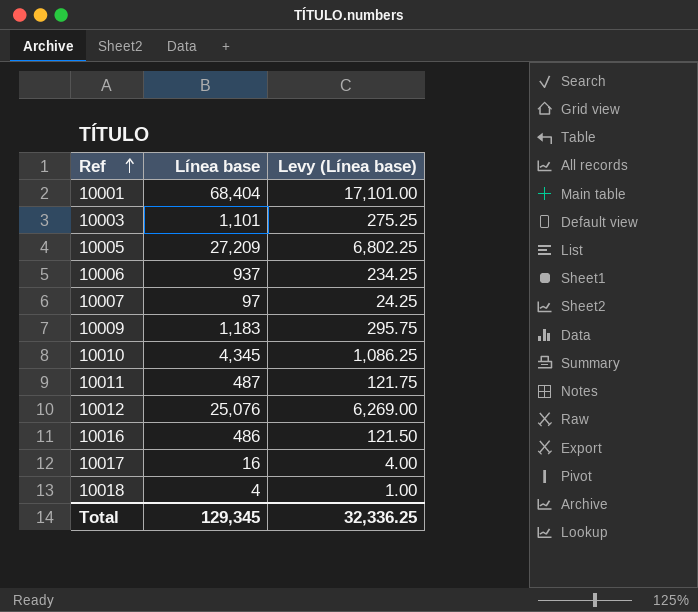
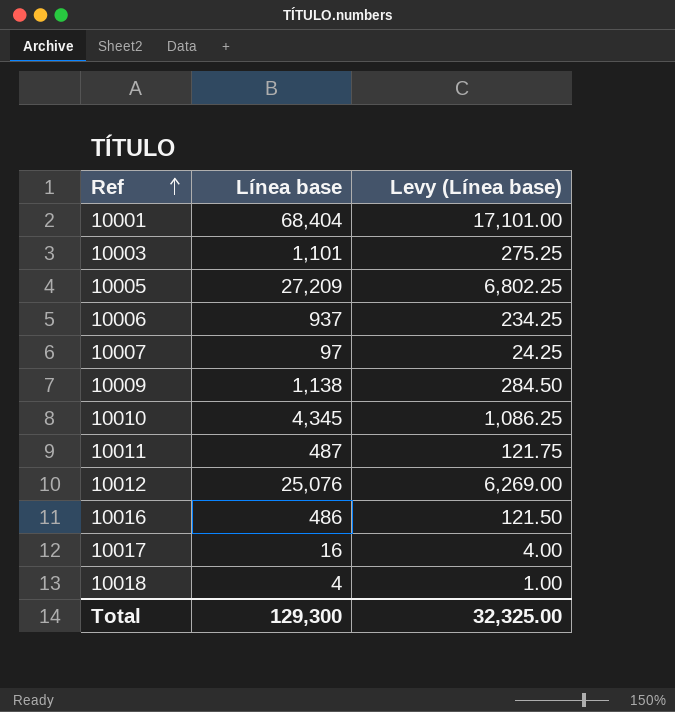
10009 | Línea base: 1,183 -> 1,138
10009 | Levy (Línea base): 295.75 -> 284.50
Total | Línea base: 129,345 -> 129,300
Total | Levy (Línea base): 32,336.25 -> 32,325.00

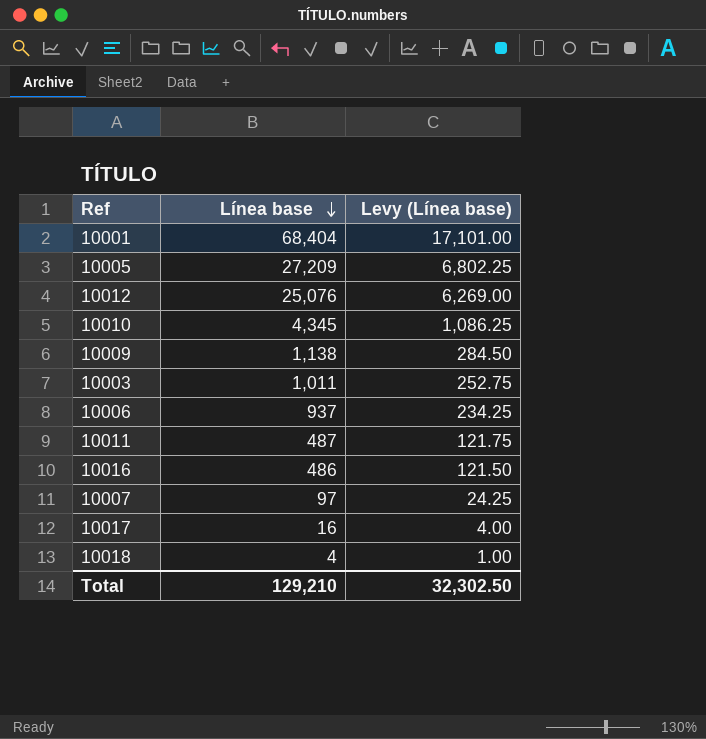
row order: Ref ascending -> Línea base descending
10003 | Línea base: 1,101 -> 1,011
10003 | Levy (Línea base): 275.25 -> 252.75
Total | Línea base: 129,300 -> 129,210
Total | Levy (Línea base): 32,325.00 -> 32,302.50

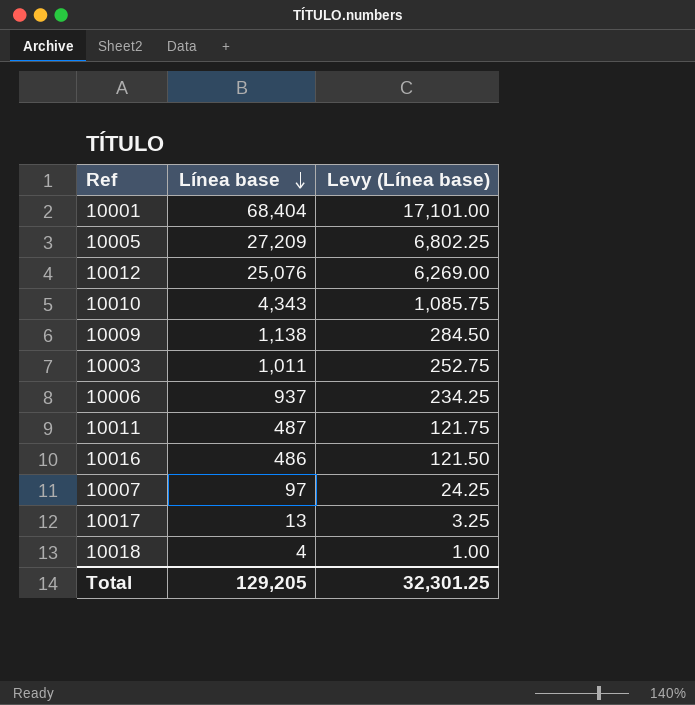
10010 | Línea base: 4,345 -> 4,343
10010 | Levy (Línea base): 1,086.25 -> 1,085.75
10017 | Línea base: 16 -> 13
10017 | Levy (Línea base): 4.00 -> 3.25
Total | Línea base: 129,210 -> 129,205
Total | Levy (Línea base): 32,302.50 -> 32,301.25

